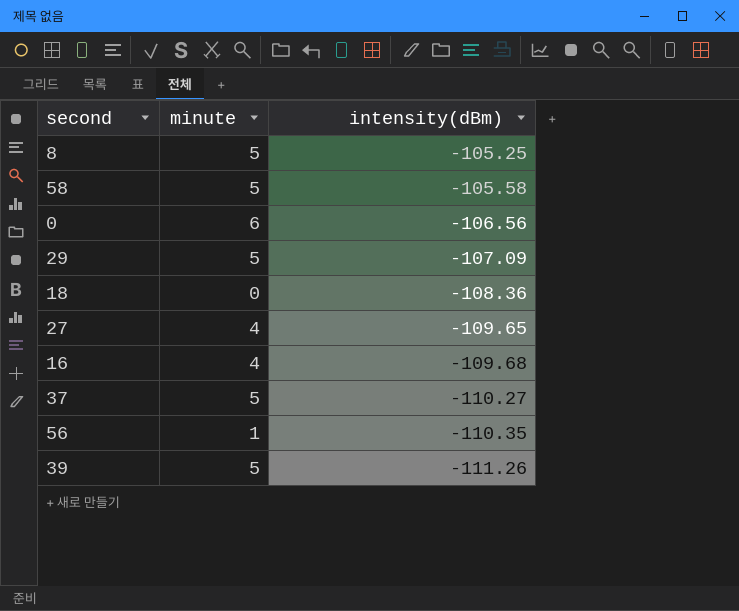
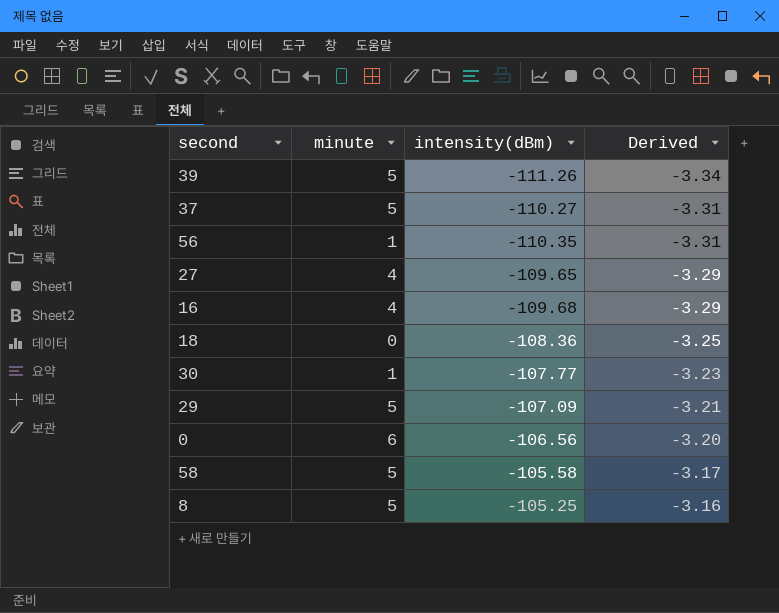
row order: intensity(dBm) descending -> Derived ascending
column Derived | formula: none -> [intensity(dBm)] * 0.03
row 30: none -> 1 | -107.77 | -3.23

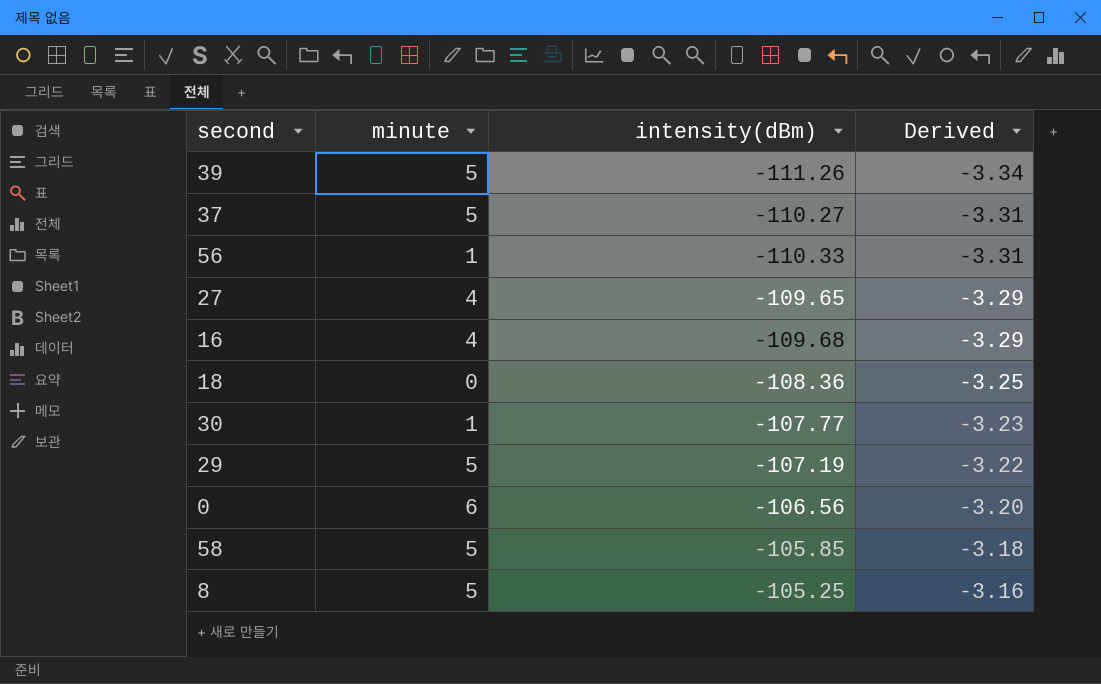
56 | intensity(dBm): -110.35 -> -110.33
29 | intensity(dBm): -107.09 -> -107.19
29 | Derived: -3.21 -> -3.22
58 | intensity(dBm): -105.58 -> -105.85
58 | Derived: -3.17 -> -3.18

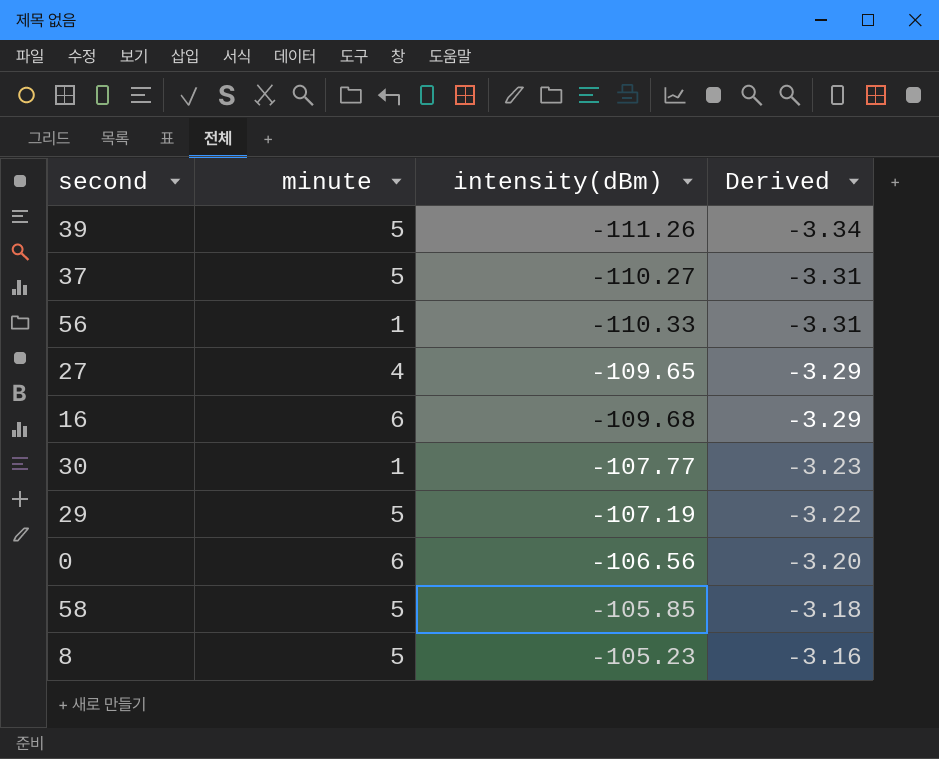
row 18: 0 | -108.36 | -3.25 -> none
16 | minute: 4 -> 6
8 | intensity(dBm): -105.25 -> -105.23

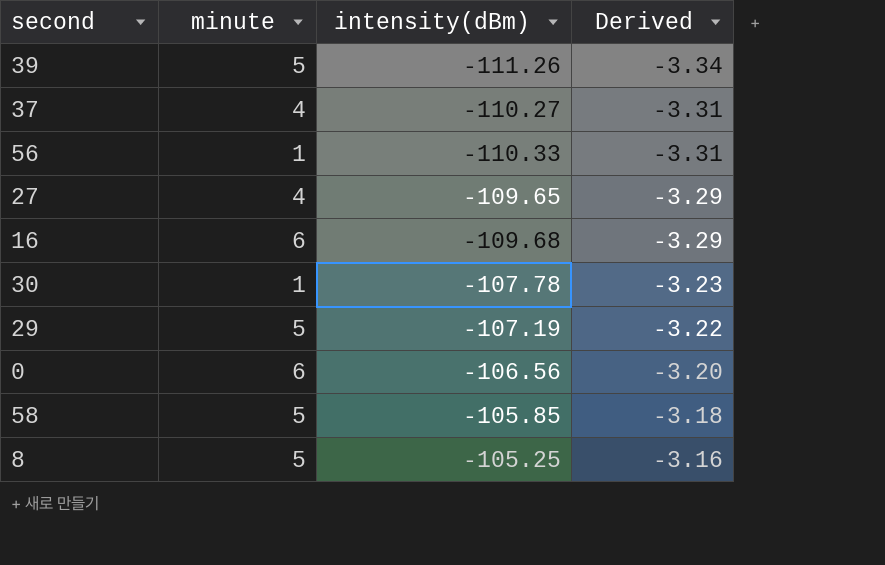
37 | minute: 5 -> 4
30 | intensity(dBm): -107.77 -> -107.78
8 | intensity(dBm): -105.23 -> -105.25

